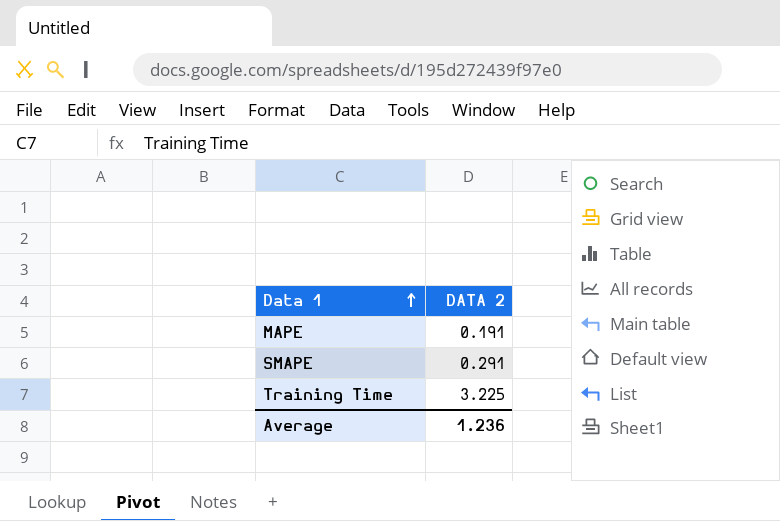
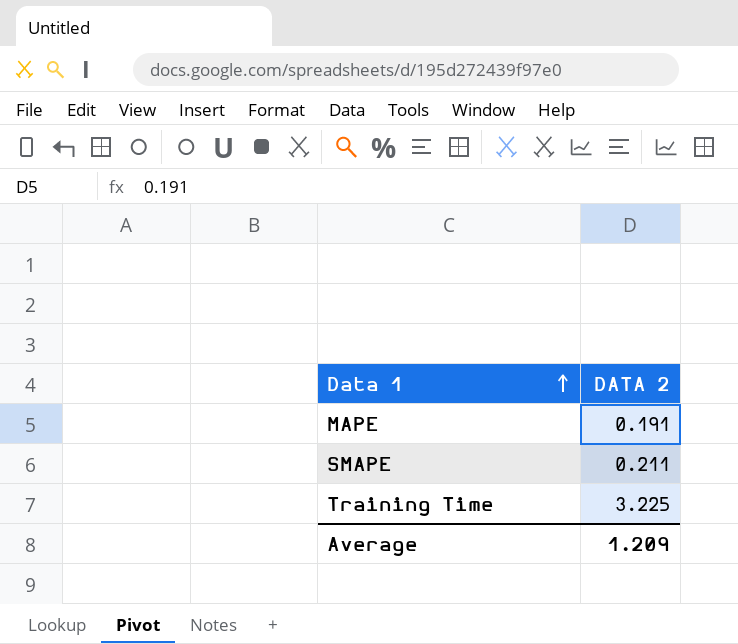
SMAPE | DATA 2: 0.291 -> 0.211
Average | DATA 2: 1.236 -> 1.209

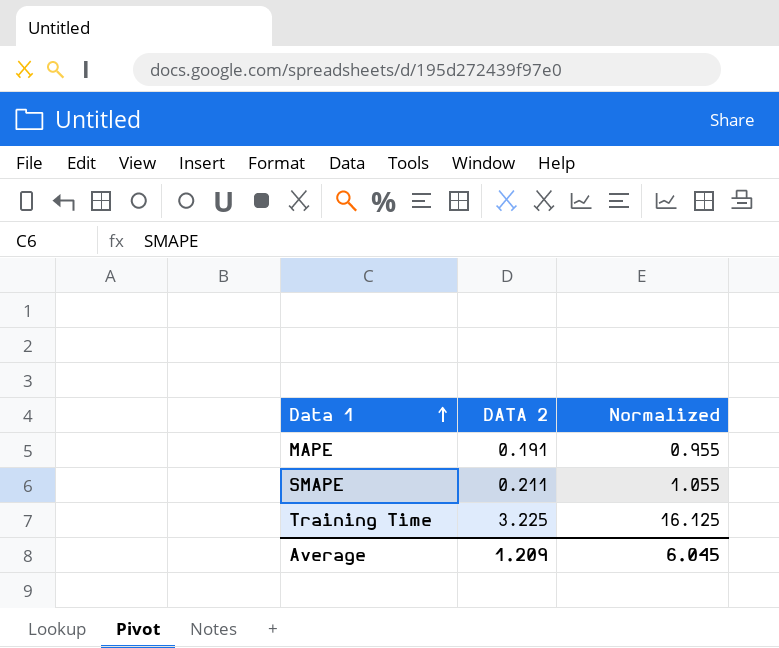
column Normalized | formula: none -> [DATA 2] * 5

